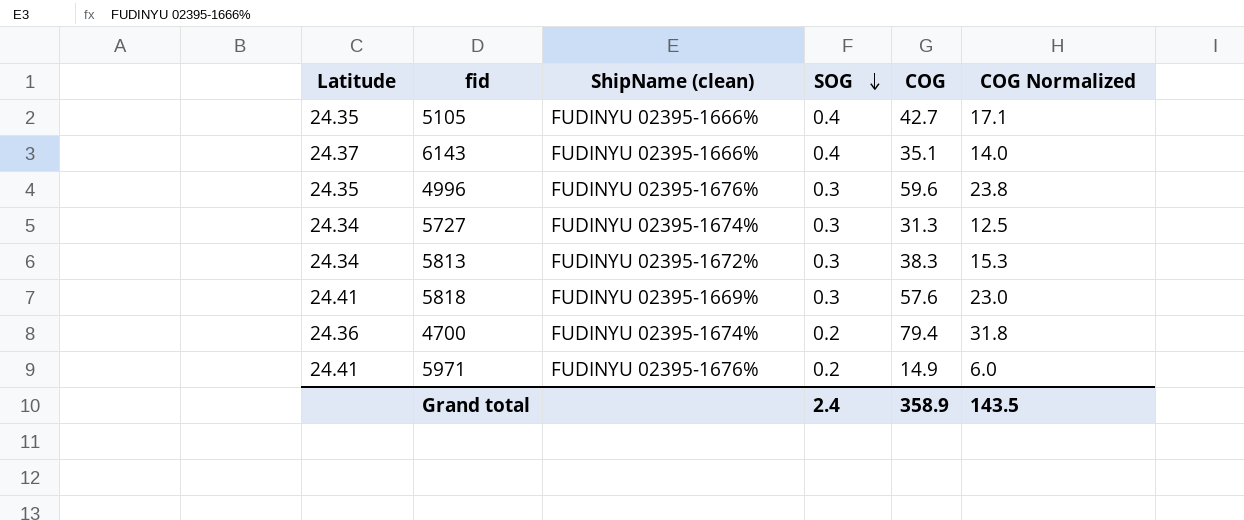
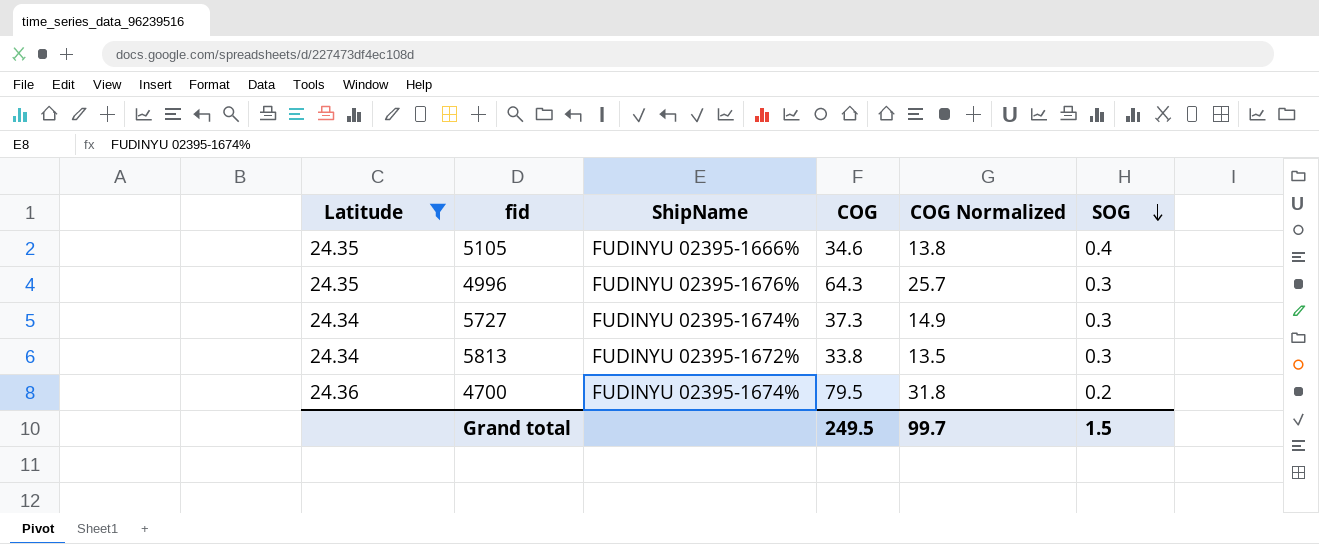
filter: none -> Latitude <= 24.36
column name: ShipName (clean) -> ShipName
column SOG | position: 4 -> 6
5105 | COG: 42.7 -> 34.6
5105 | COG Normalized: 17.1 -> 13.8
4996 | COG: 59.6 -> 64.3
4996 | COG Normalized: 23.8 -> 25.7
5727 | COG: 31.3 -> 37.3
5727 | COG Normalized: 12.5 -> 14.9
5813 | COG: 38.3 -> 33.8
5813 | COG Normalized: 15.3 -> 13.5
4700 | COG: 79.4 -> 79.5
Grand total | COG: 358.9 -> 249.5
Grand total | COG Normalized: 143.5 -> 99.7
Grand total | SOG: 2.4 -> 1.5

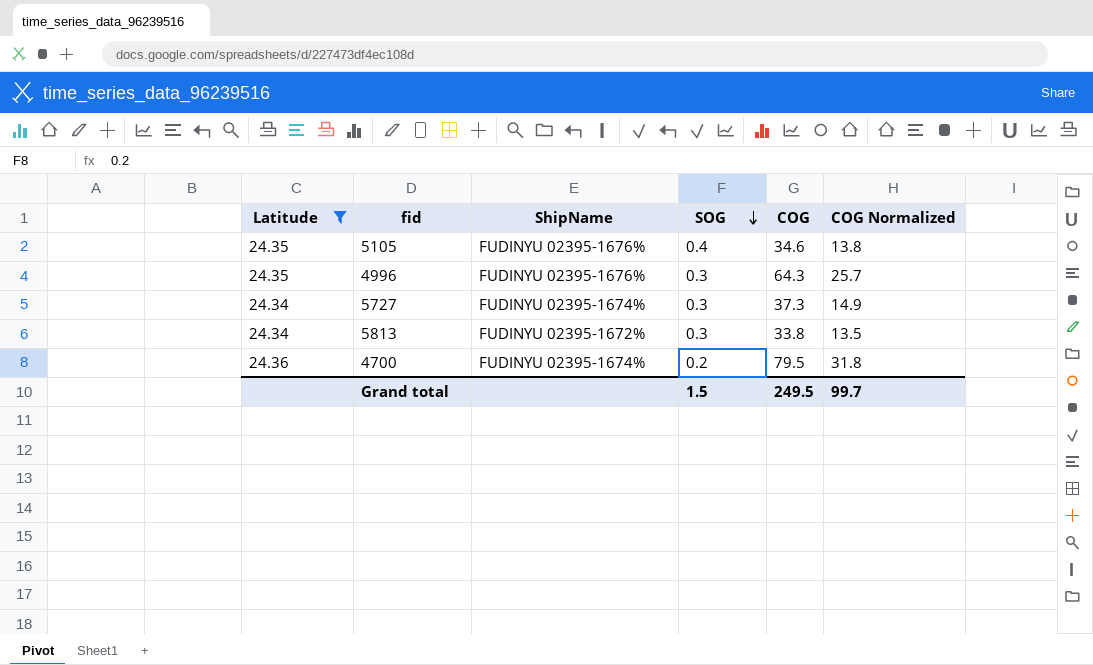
column SOG | position: 6 -> 4
5105 | ShipName: FUDINYU 02395-1666% -> FUDINYU 02395-1676%

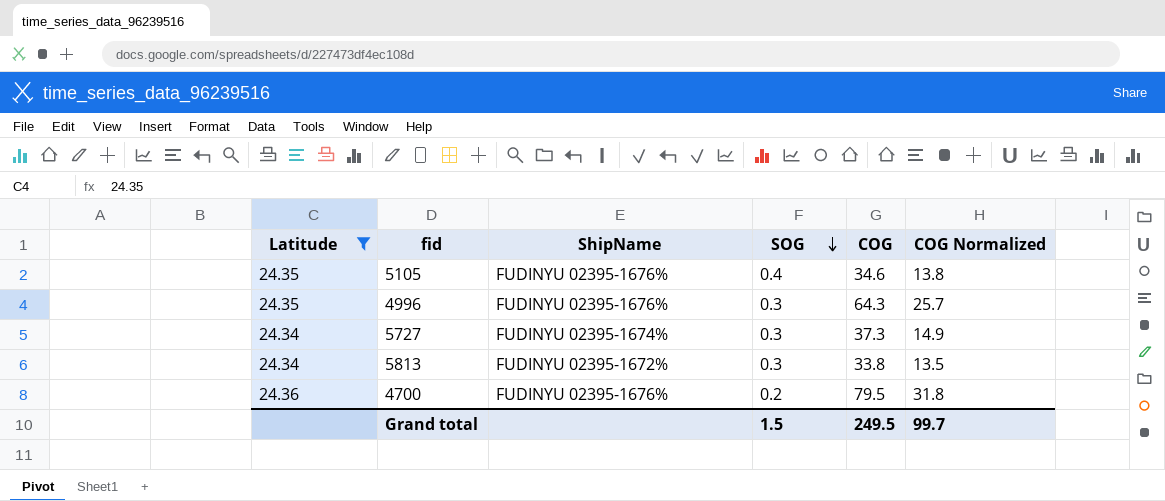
4700 | ShipName: FUDINYU 02395-1674% -> FUDINYU 02395-1676%

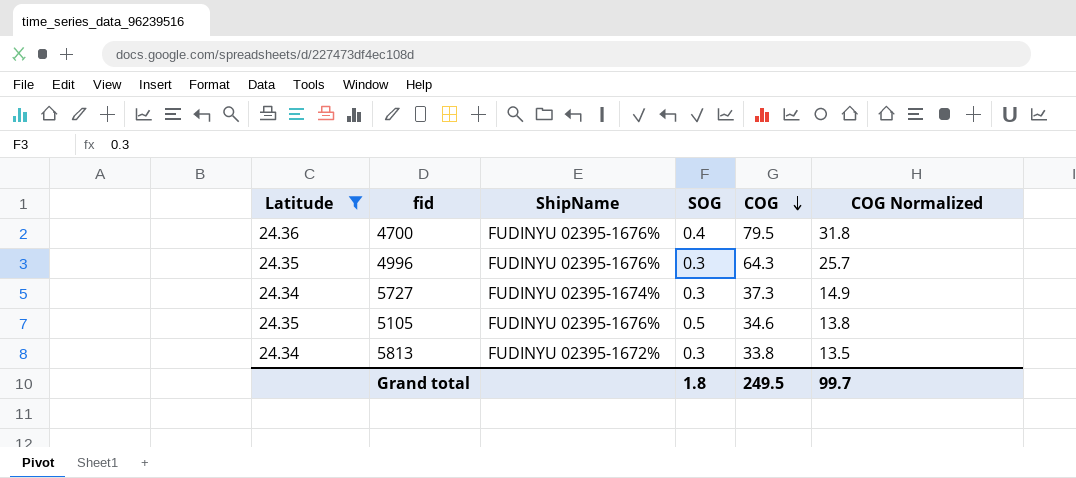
row order: SOG descending -> COG descending
4700 | SOG: 0.2 -> 0.4
5105 | SOG: 0.4 -> 0.5
Grand total | SOG: 1.5 -> 1.8

